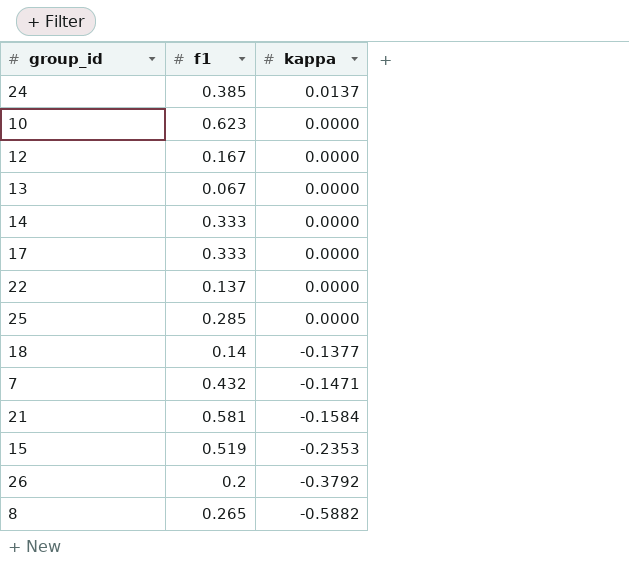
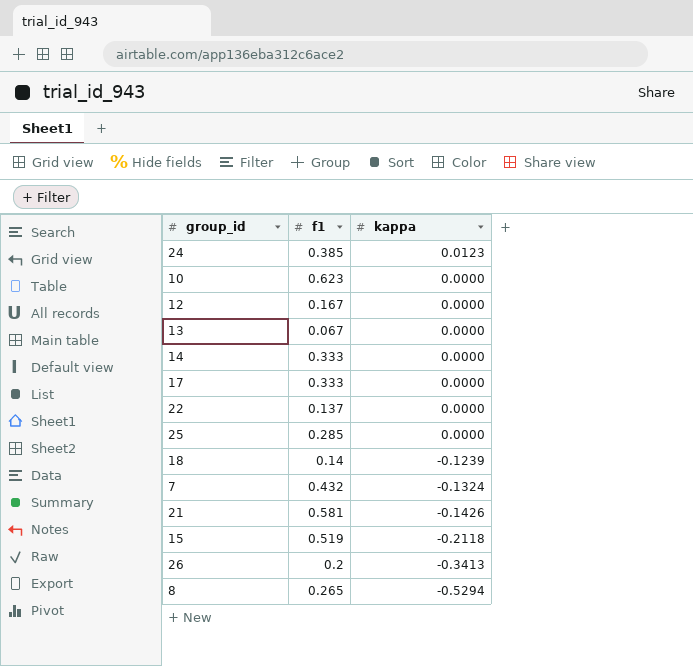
24 | kappa: 0.0137 -> 0.0123
18 | kappa: -0.1377 -> -0.1239
7 | kappa: -0.1471 -> -0.1324
21 | kappa: -0.1584 -> -0.1426
15 | kappa: -0.2353 -> -0.2118
26 | kappa: -0.3792 -> -0.3413
8 | kappa: -0.5882 -> -0.5294

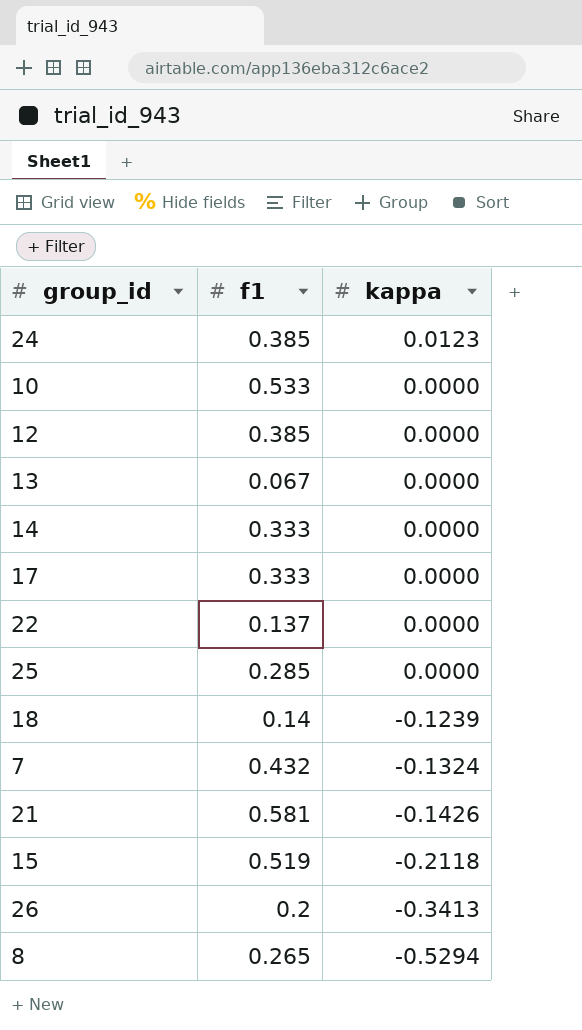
10 | f1: 0.623 -> 0.533
12 | f1: 0.167 -> 0.385

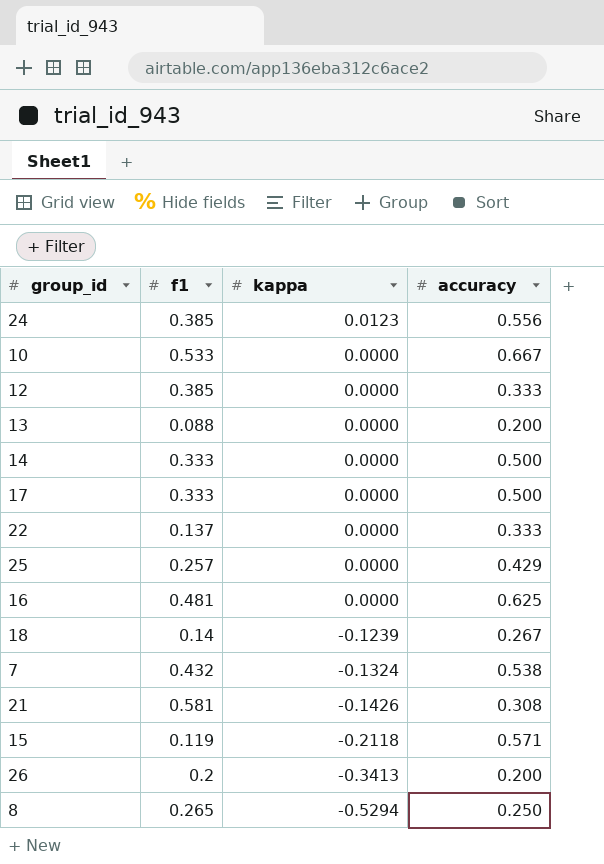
column accuracy | position: none -> 4
13 | f1: 0.067 -> 0.088
25 | f1: 0.285 -> 0.257
row 16: none -> 0.481 | 0.0000 | 0.625
15 | f1: 0.519 -> 0.119

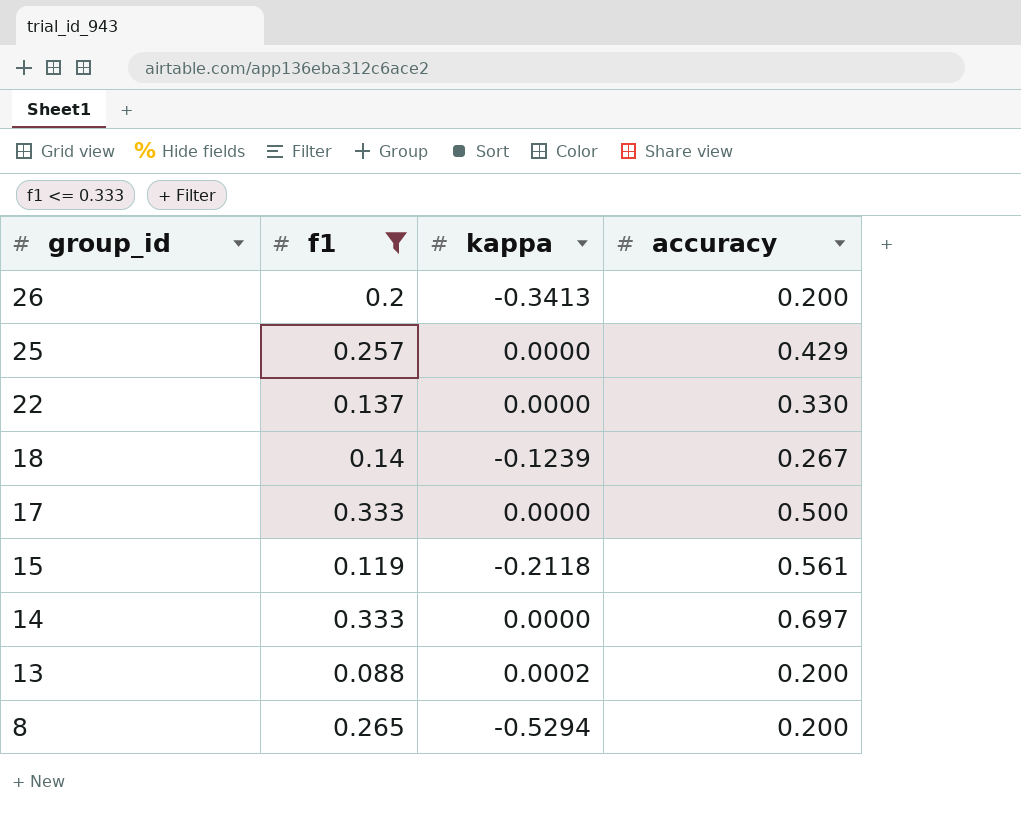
filter: none -> f1 <= 0.333
row order: kappa descending -> group_id descending
22 | accuracy: 0.333 -> 0.330
15 | accuracy: 0.571 -> 0.561
14 | accuracy: 0.500 -> 0.697
13 | kappa: 0.0000 -> 0.0002
8 | accuracy: 0.250 -> 0.200

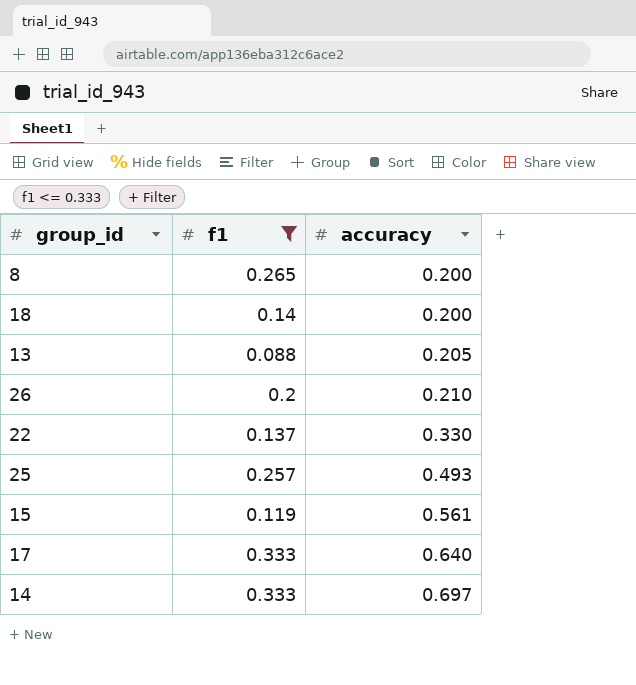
row order: group_id descending -> accuracy ascending
column kappa | position: 3 -> none
18 | accuracy: 0.267 -> 0.200
13 | accuracy: 0.200 -> 0.205
26 | accuracy: 0.200 -> 0.210
25 | accuracy: 0.429 -> 0.493
17 | accuracy: 0.500 -> 0.640

